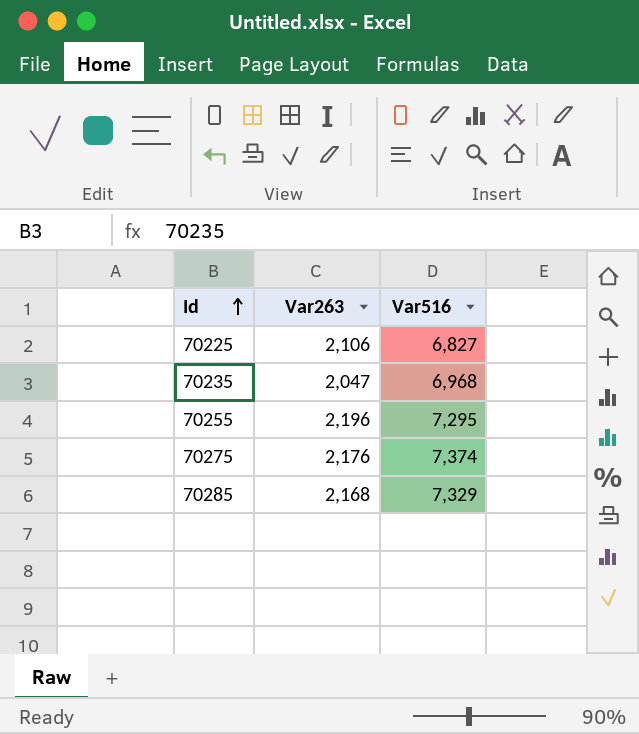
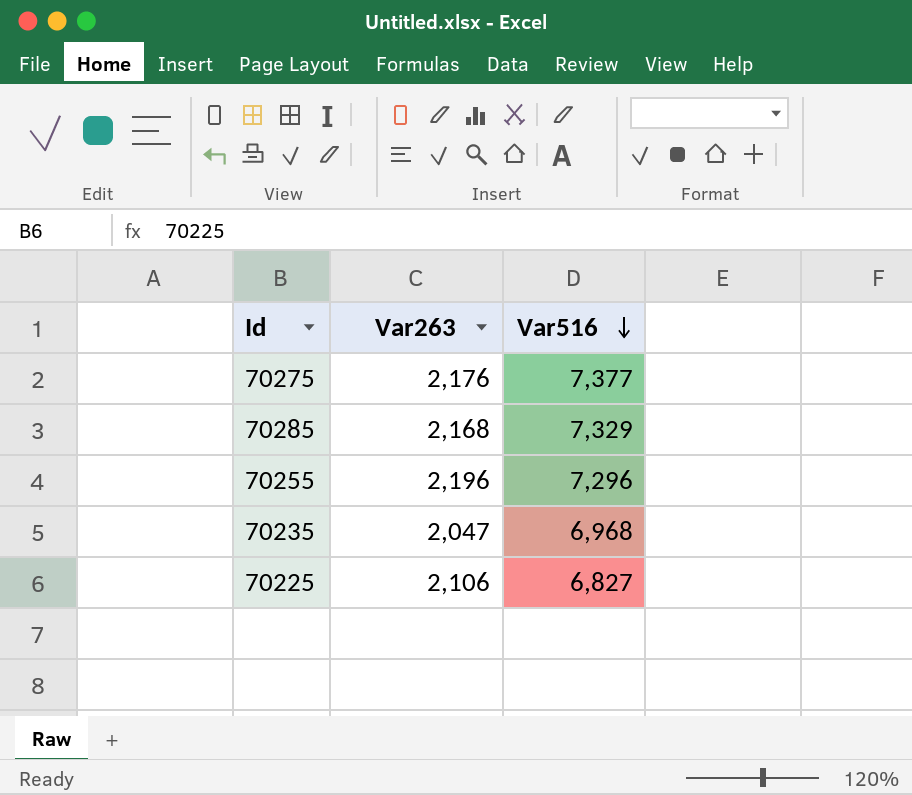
row order: Id ascending -> Var516 descending
70275 | Var516: 7,374 -> 7,377
70255 | Var516: 7,295 -> 7,296

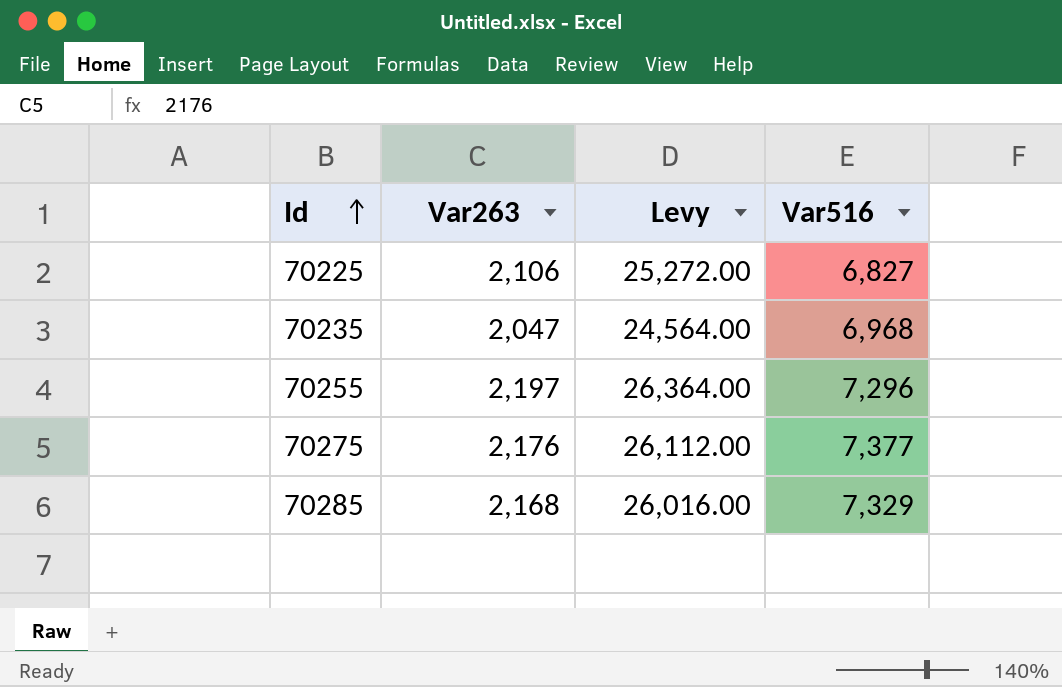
row order: Var516 descending -> Id ascending
column Levy | formula: none -> [Var263] * 12
70255 | Var263: 2,196 -> 2,197

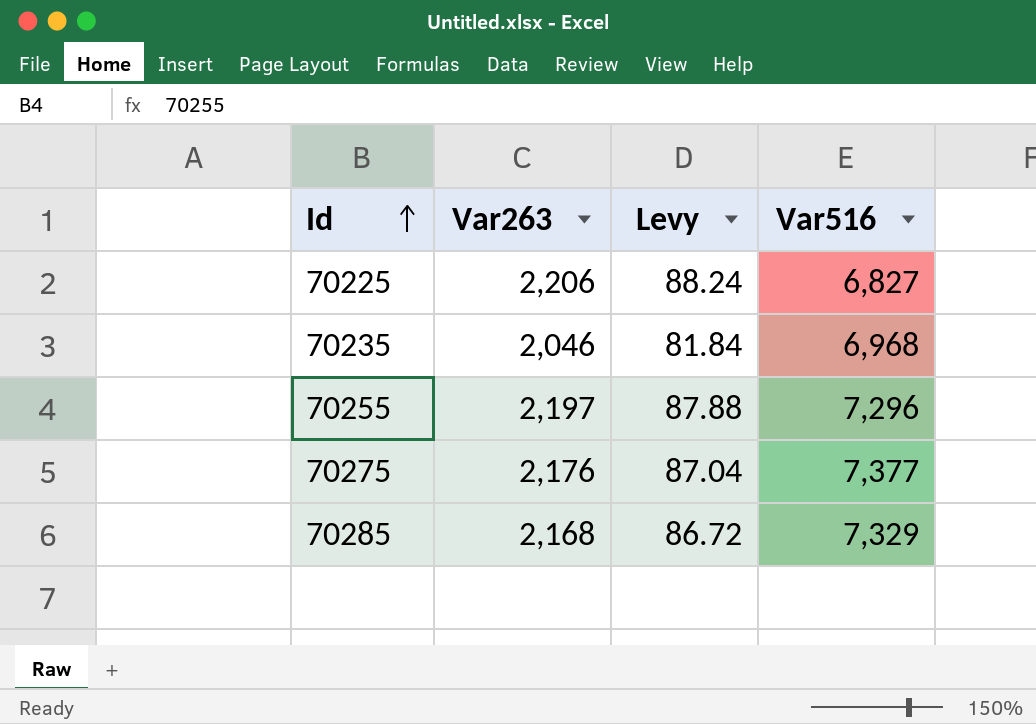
column Levy | formula: [Var263] * 12 -> [Var263] * 0.04
70225 | Var263: 2,106 -> 2,206
70235 | Var263: 2,047 -> 2,046

